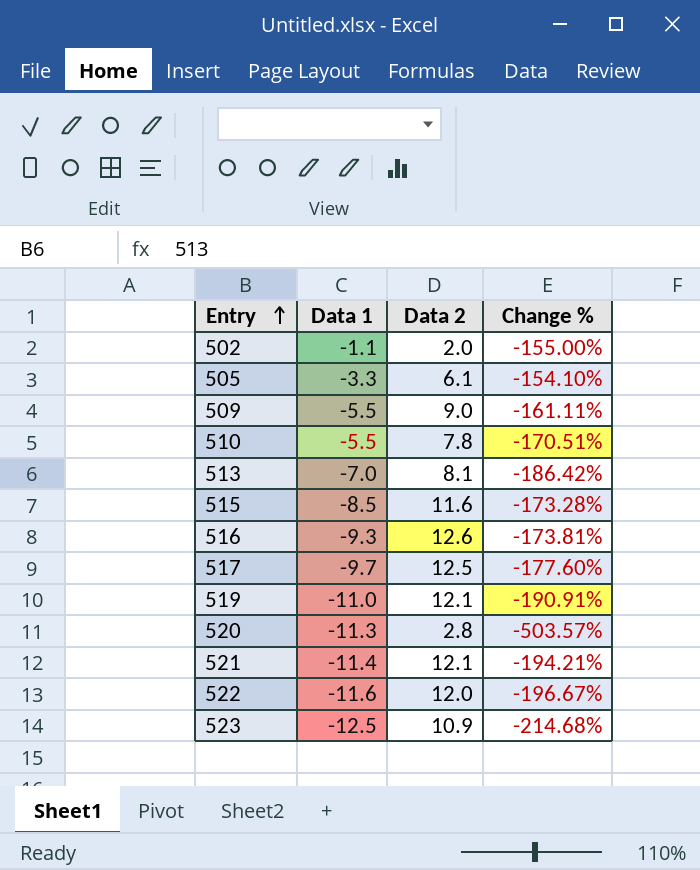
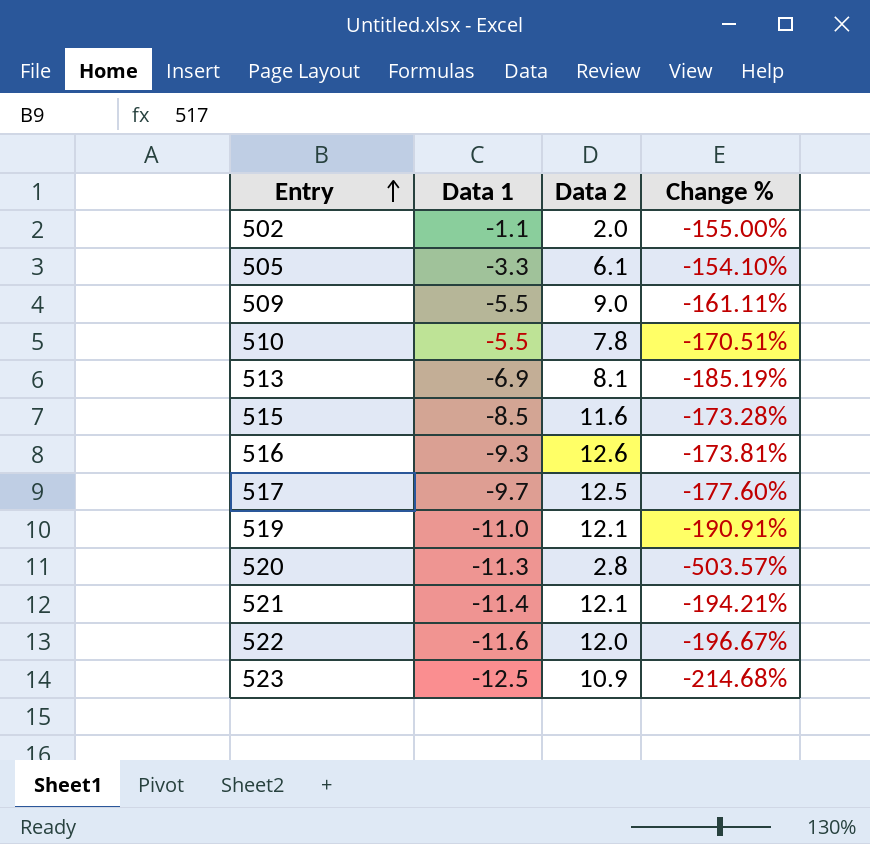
513 | Data 1: -7.0 -> -6.9
513 | Change %: -186.42% -> -185.19%

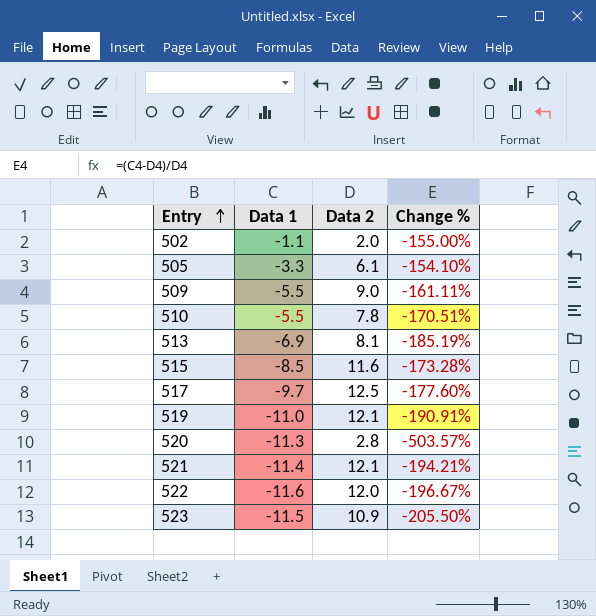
row 516: -9.3 | 12.6 | -173.81% -> none
523 | Data 1: -12.5 -> -11.5
523 | Change %: -214.68% -> -205.50%

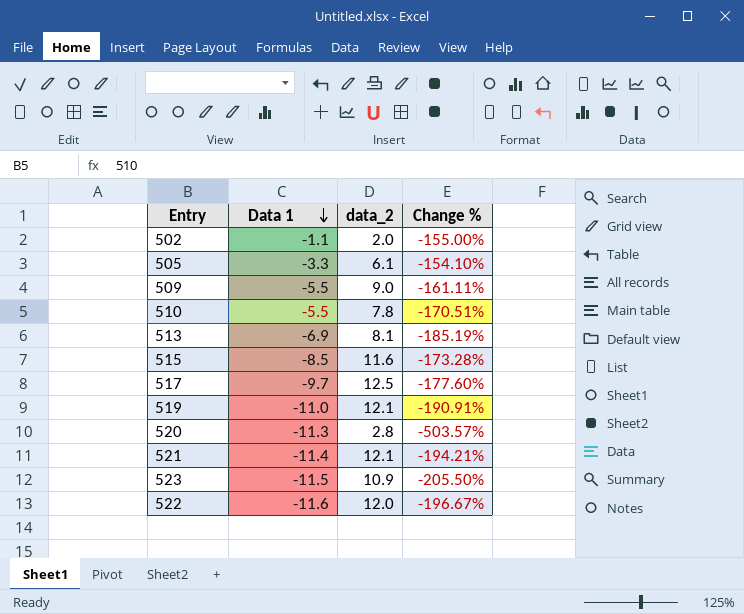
row order: Entry ascending -> Data 1 descending
column name: Data 2 -> data_2

